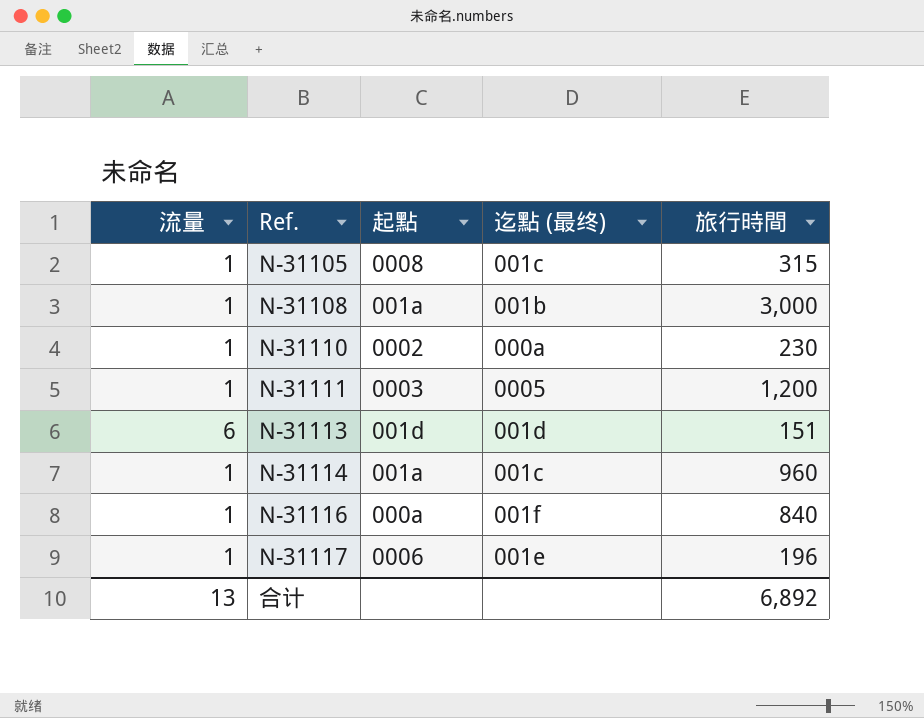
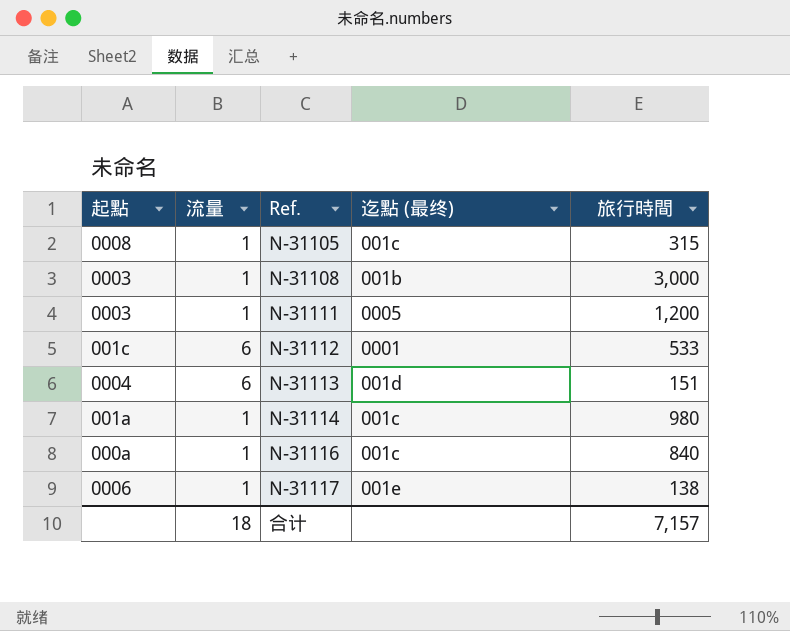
column 起點 | position: 3 -> 1
row N-31110: 1 | 0002 | 000a | 230 -> none
N-31108 | 起點: 001a -> 0003
row N-31112: none -> 001c | 6 | 0001 | 533
N-31113 | 起點: 001d -> 0004
N-31114 | 旅行時間: 960 -> 980
N-31116 | 迄點 (最终): 001f -> 001c
N-31117 | 旅行時間: 196 -> 138
合计 | 流量: 13 -> 18
合计 | 旅行時間: 6,892 -> 7,157

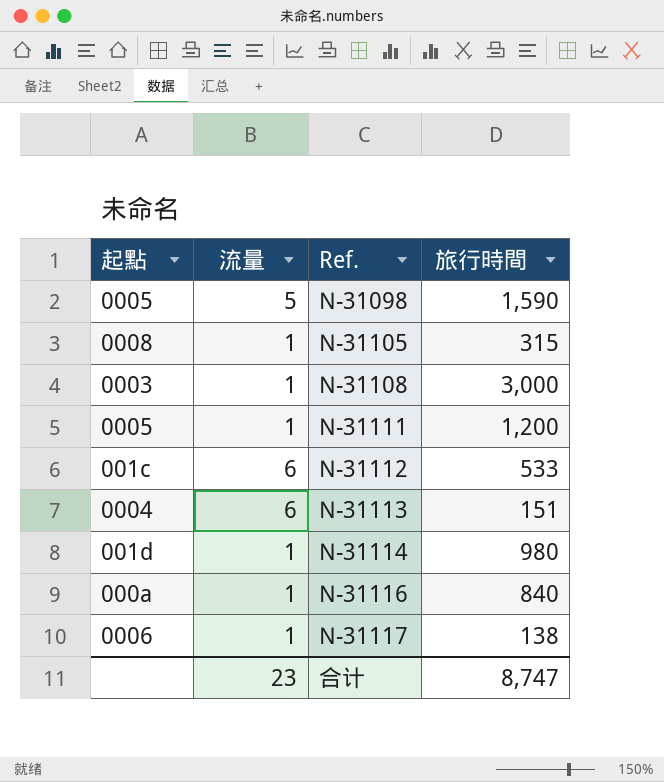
column 迄點 (最终) | position: 4 -> none
row N-31098: none -> 0005 | 5 | 1,590
N-31111 | 起點: 0003 -> 0005
N-31114 | 起點: 001a -> 001d
合计 | 流量: 18 -> 23
合计 | 旅行時間: 7,157 -> 8,747

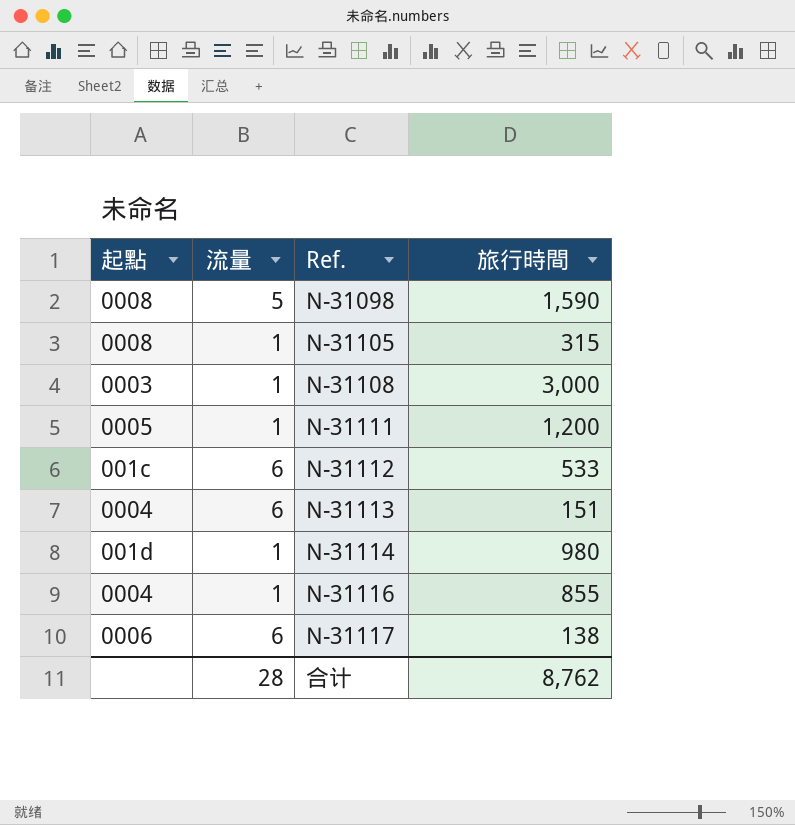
N-31098 | 起點: 0005 -> 0008
N-31116 | 起點: 000a -> 0004
N-31116 | 旅行時間: 840 -> 855
N-31117 | 流量: 1 -> 6
合计 | 流量: 23 -> 28
合计 | 旅行時間: 8,747 -> 8,762

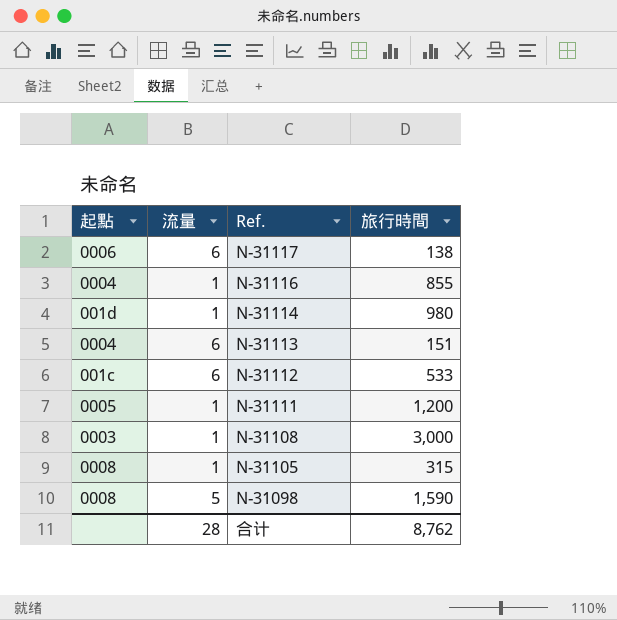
row order: Ref. ascending -> Ref. descending

